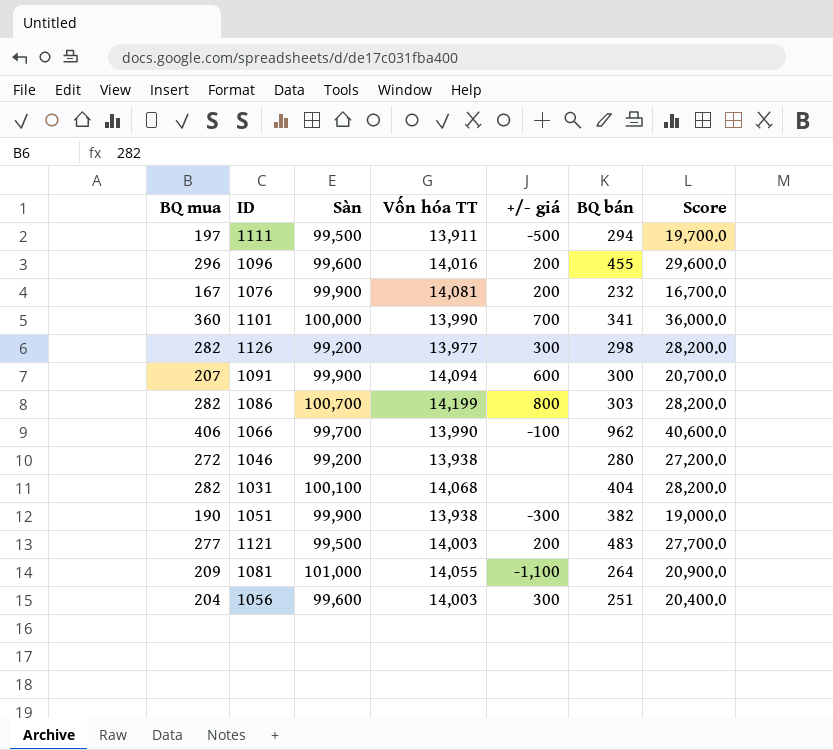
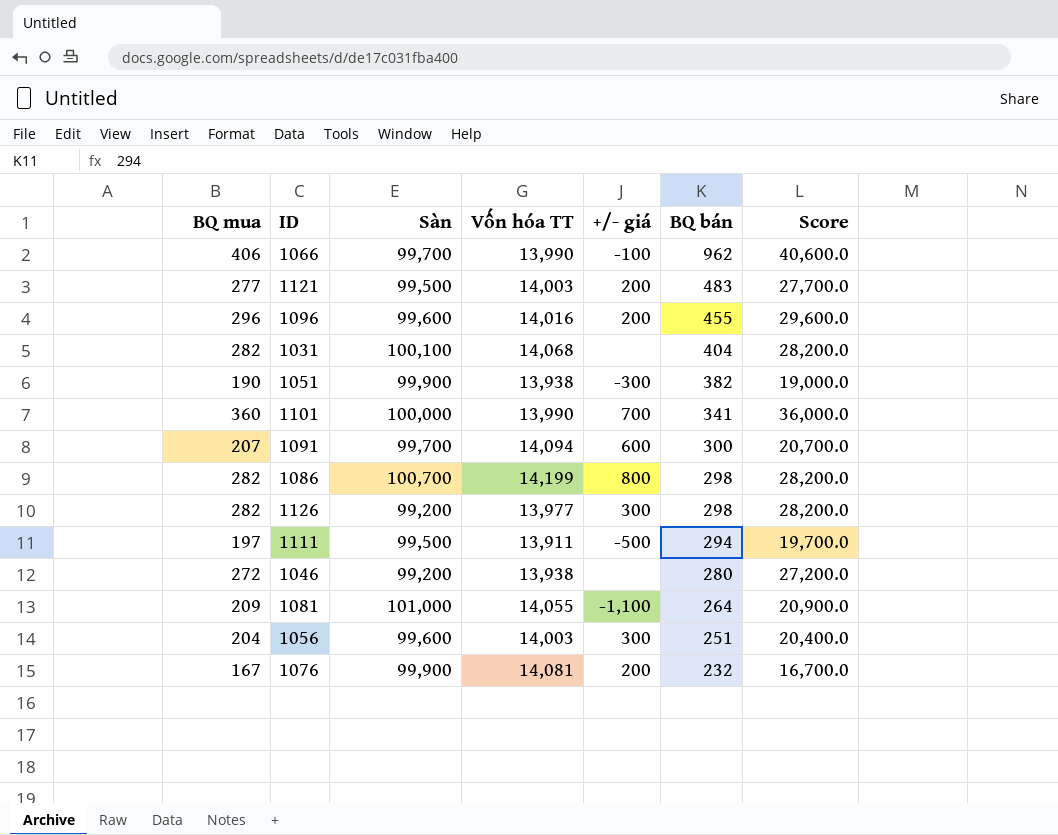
row order: none -> BQ bán descending
1091 | Sàn: 99,900 -> 99,700
1086 | BQ bán: 303 -> 298

